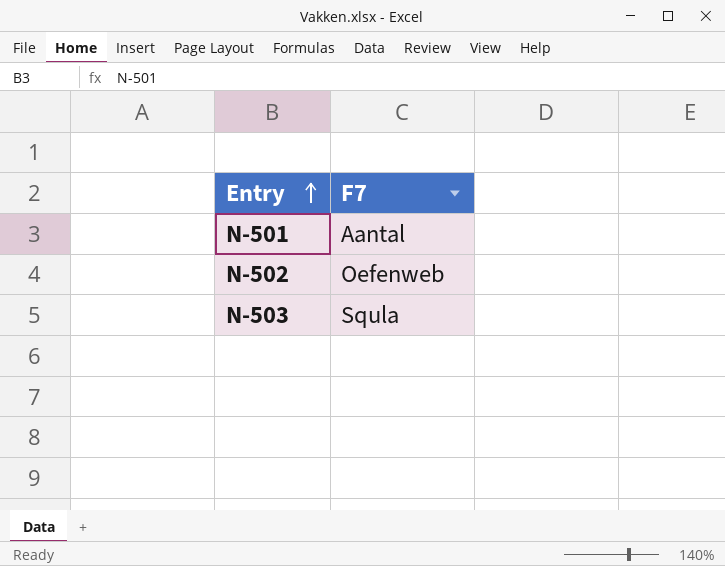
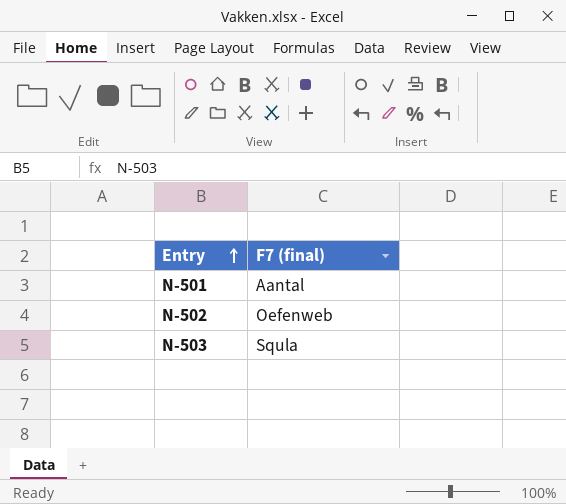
column name: F7 -> F7 (final)

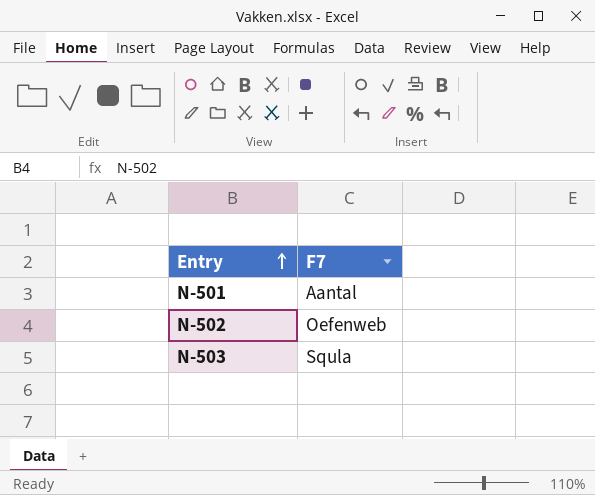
column name: F7 (final) -> F7

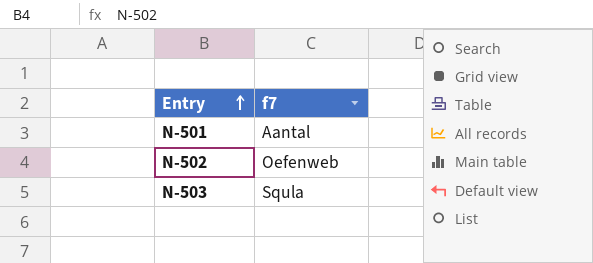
column name: F7 -> f7

